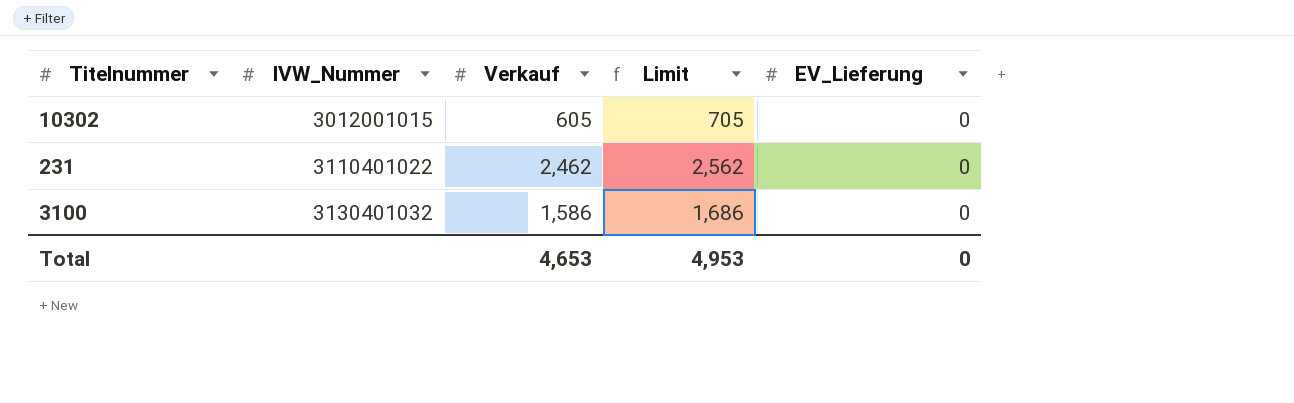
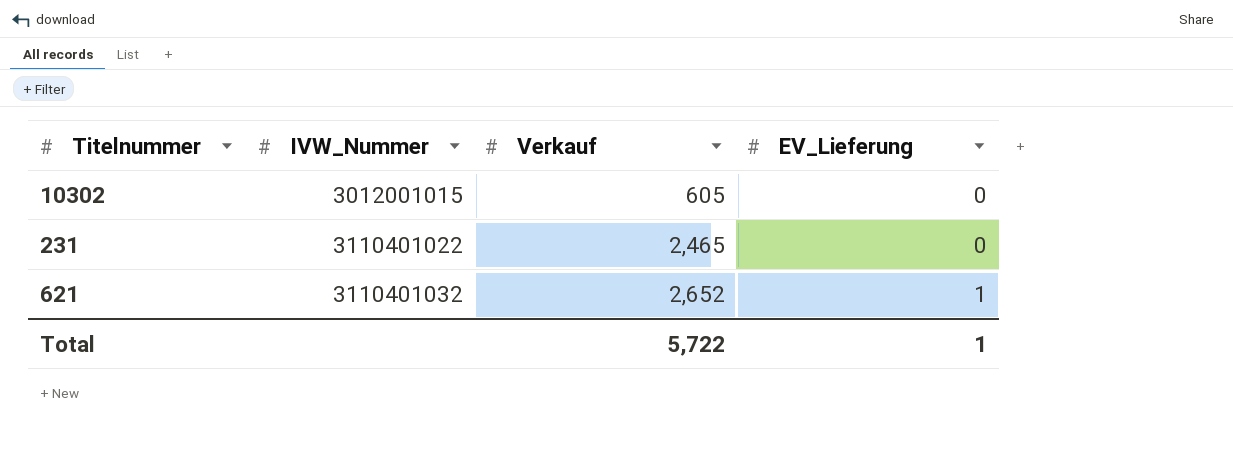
column Limit | formula: [Verkauf] + 100 -> none
row 3100: 3130401032 | 1,586 | 1,686 | 0 -> none
231 | Verkauf: 2,462 -> 2,465
row 621: none -> 3110401032 | 2,652 | 1
Total | Verkauf: 4,653 -> 5,722
Total | EV_Lieferung: 0 -> 1

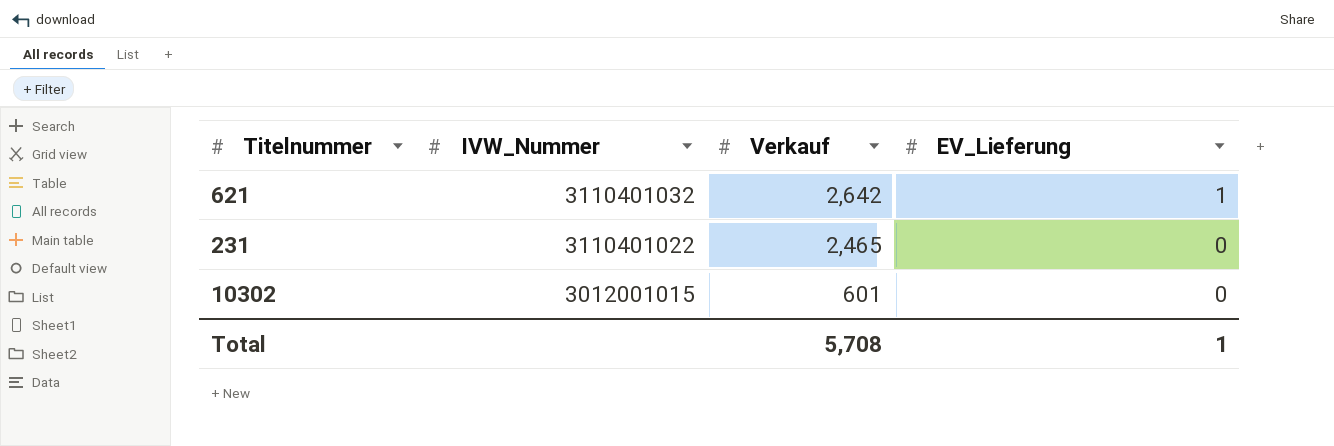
row order: IVW_Nummer ascending -> IVW_Nummer descending
621 | Verkauf: 2,652 -> 2,642
10302 | Verkauf: 605 -> 601
Total | Verkauf: 5,722 -> 5,708

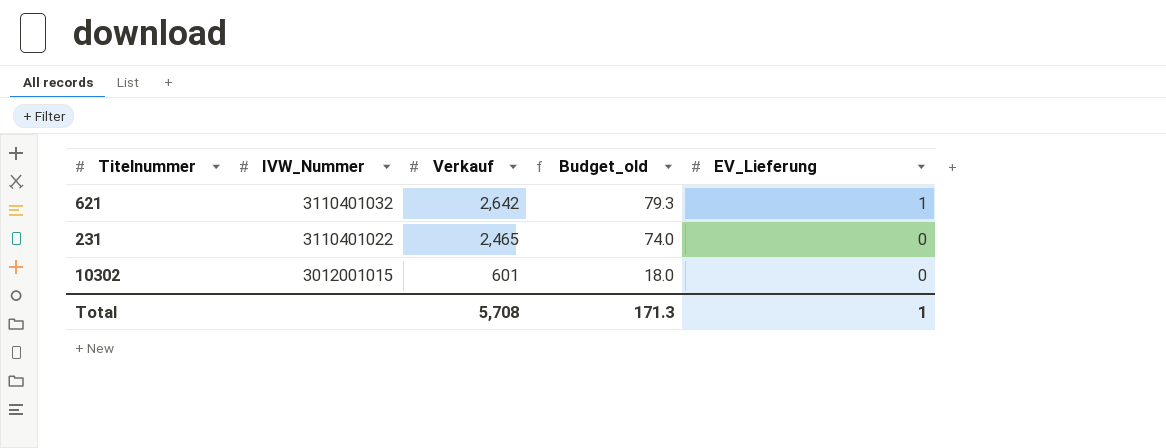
column Budget_old | formula: none -> [Verkauf] * 0.03

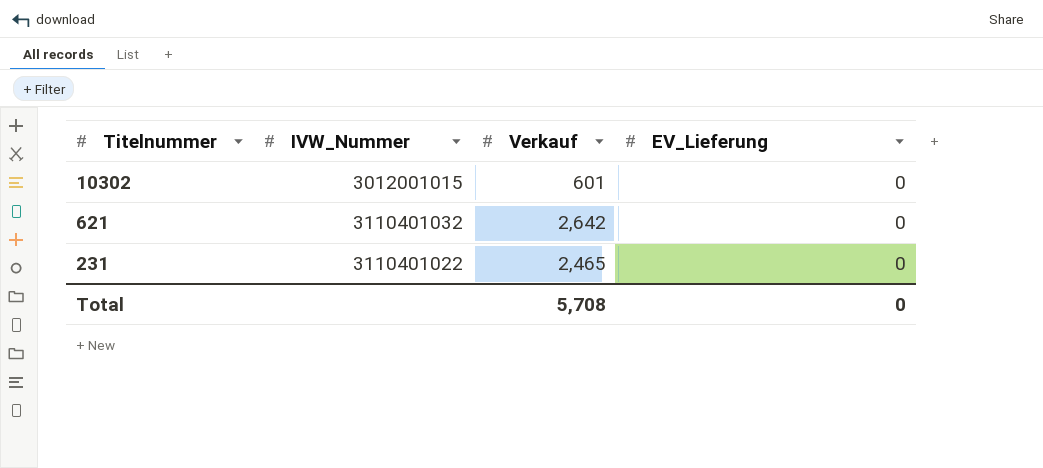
row order: IVW_Nummer descending -> Titelnummer descending
column Budget_old | formula: [Verkauf] * 0.03 -> none
621 | EV_Lieferung: 1 -> 0
Total | EV_Lieferung: 1 -> 0

